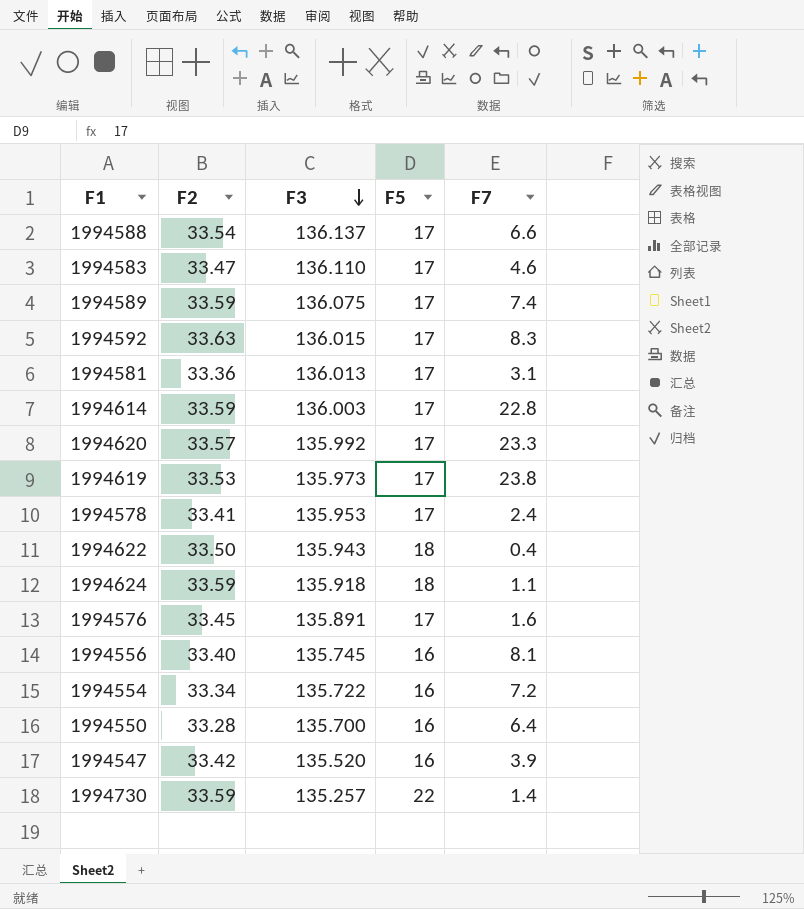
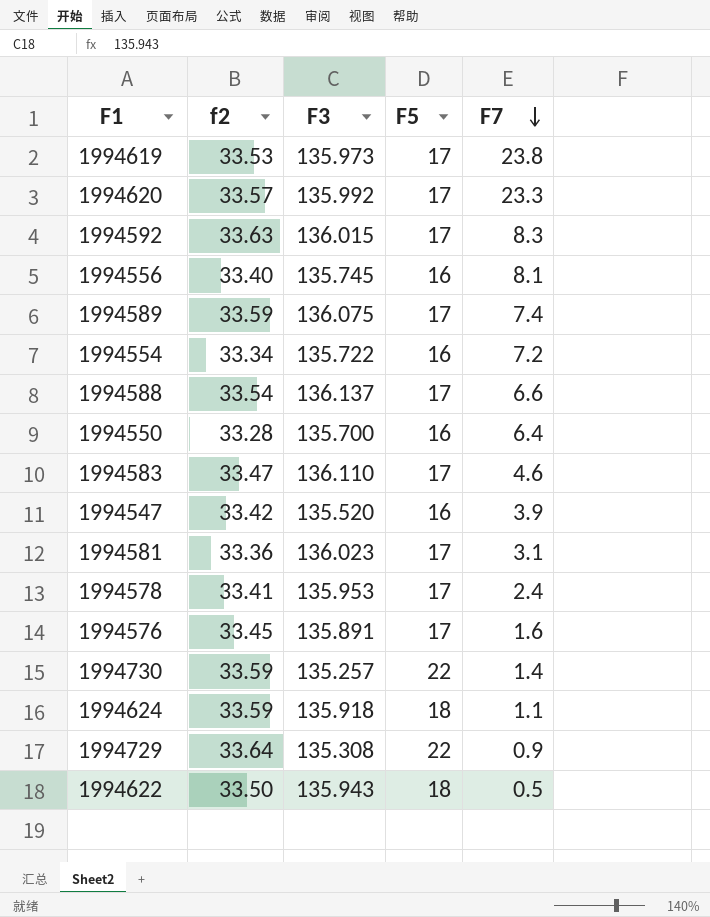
row order: F3 descending -> F7 descending
column name: F2 -> f2
row 1994614: 33.59 | 136.003 | 17 | 22.8 -> none
1994581 | F3: 136.013 -> 136.023
row 1994729: none -> 33.64 | 135.308 | 22 | 0.9
1994622 | F7: 0.4 -> 0.5

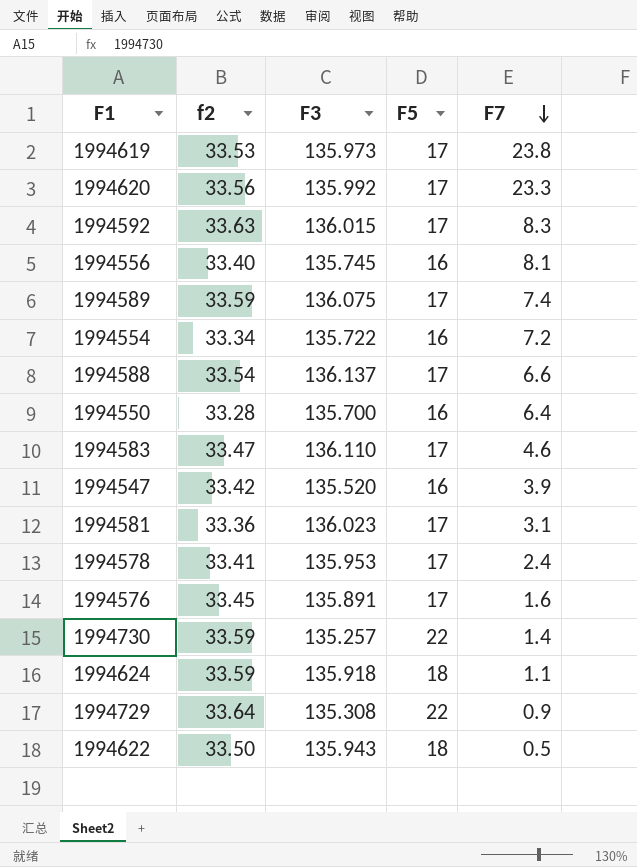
1994620 | f2: 33.57 -> 33.56

